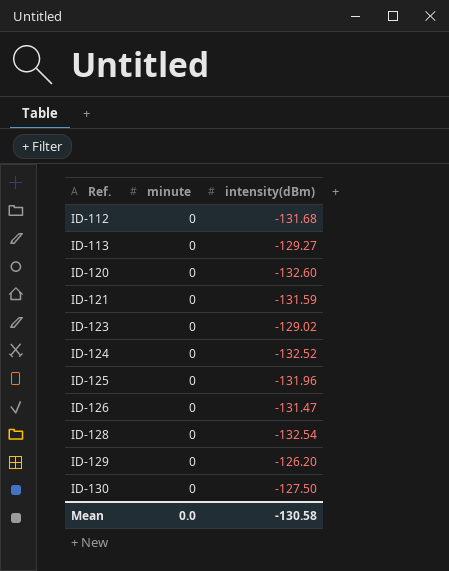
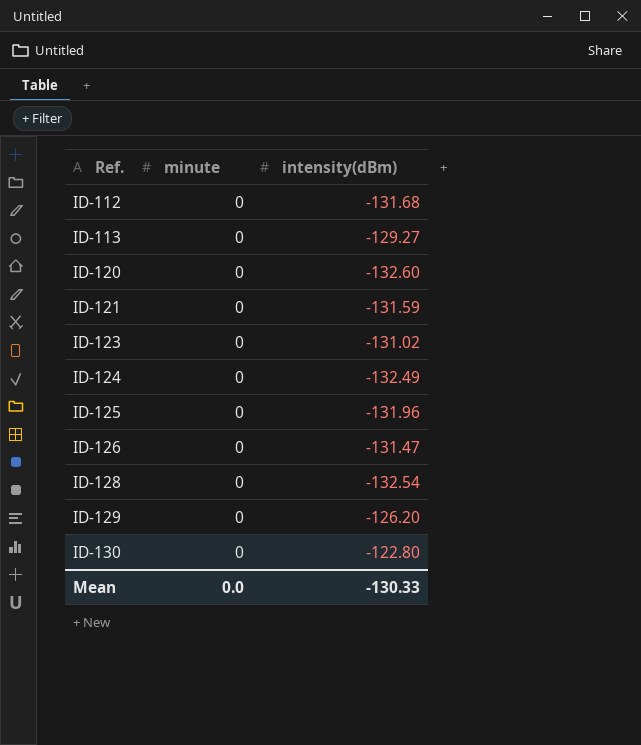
ID-123 | intensity(dBm): -129.02 -> -131.02
ID-124 | intensity(dBm): -132.52 -> -132.49
ID-130 | intensity(dBm): -127.50 -> -122.80
Mean | intensity(dBm): -130.58 -> -130.33

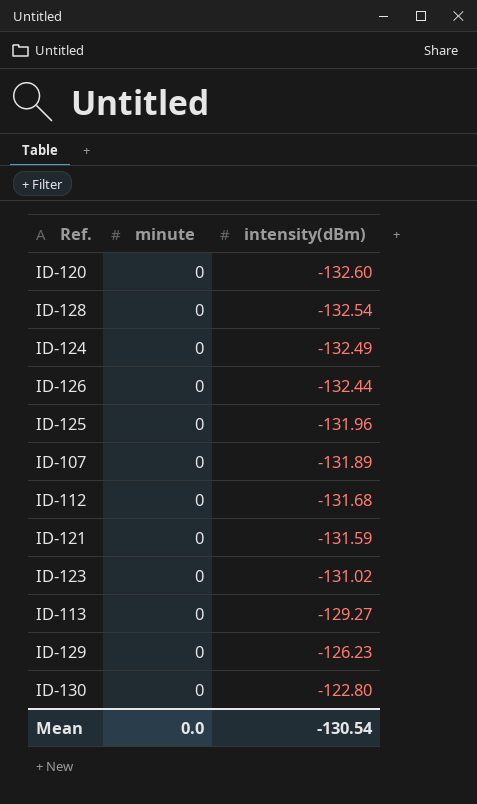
row order: Ref. ascending -> intensity(dBm) ascending
ID-126 | intensity(dBm): -131.47 -> -132.44
row ID-107: none -> 0 | -131.89
ID-129 | intensity(dBm): -126.20 -> -126.23
Mean | intensity(dBm): -130.33 -> -130.54

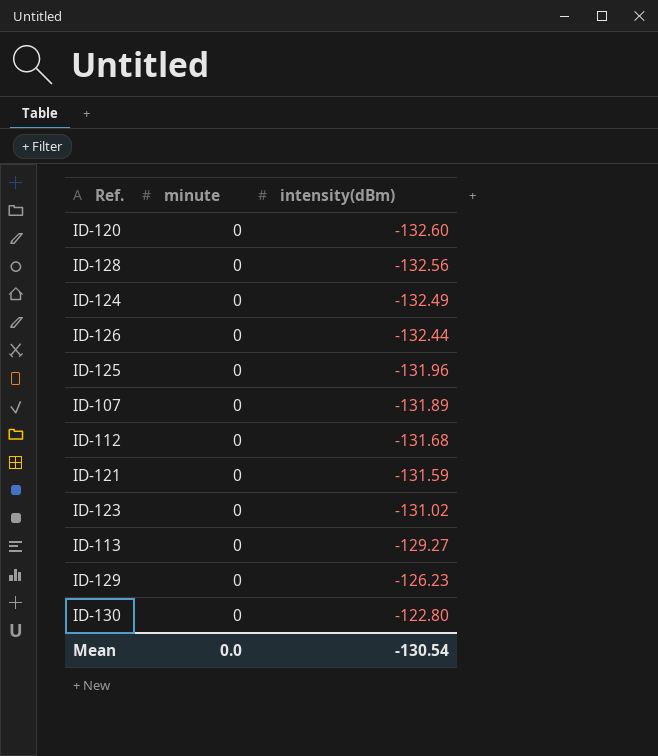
ID-128 | intensity(dBm): -132.54 -> -132.56

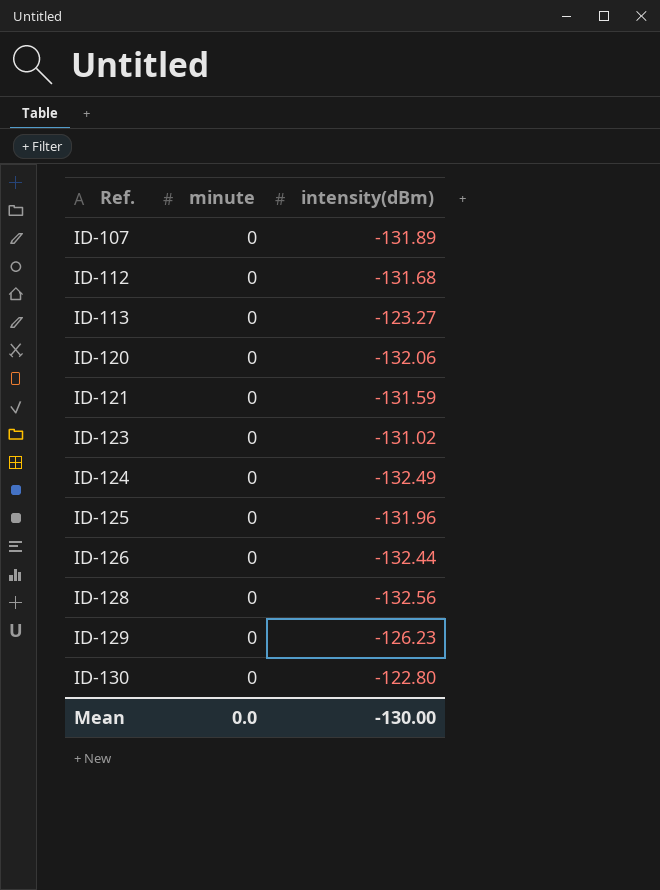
row order: intensity(dBm) ascending -> Ref. ascending
ID-113 | intensity(dBm): -129.27 -> -123.27
ID-120 | intensity(dBm): -132.60 -> -132.06
Mean | intensity(dBm): -130.54 -> -130.00

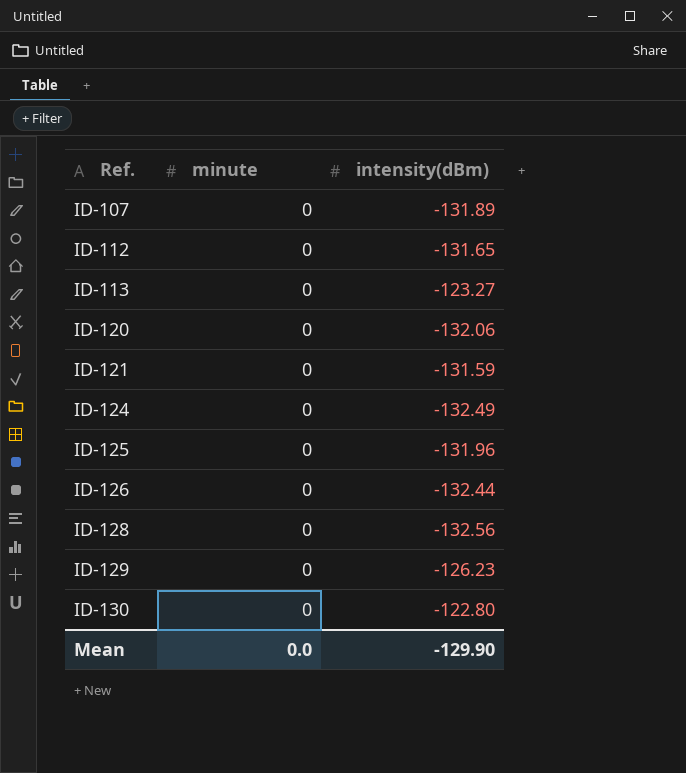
row ID-123: 0 | -131.02 -> none
ID-112 | intensity(dBm): -131.68 -> -131.65
Mean | intensity(dBm): -130.00 -> -129.90

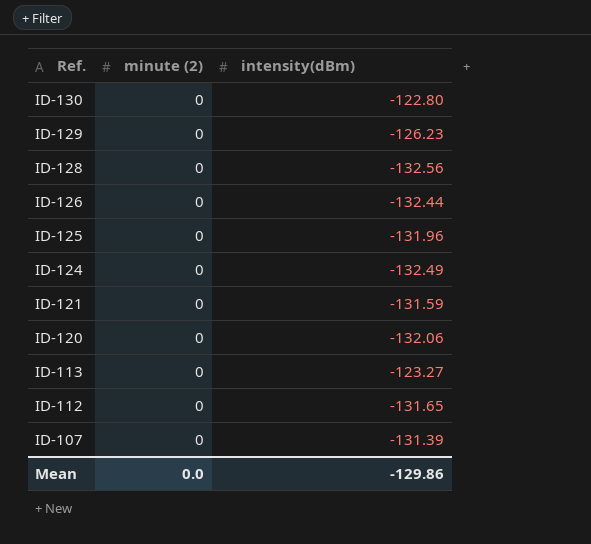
row order: Ref. ascending -> Ref. descending
column name: minute -> minute (2)
ID-107 | intensity(dBm): -131.89 -> -131.39
Mean | intensity(dBm): -129.90 -> -129.86

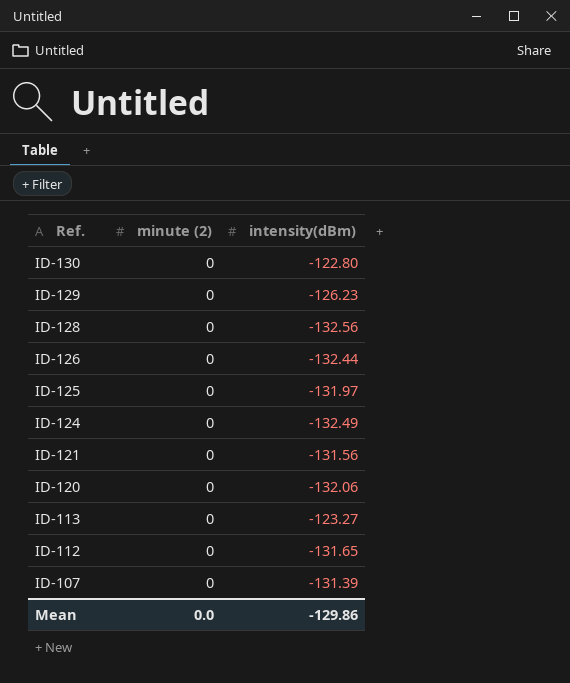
ID-125 | intensity(dBm): -131.96 -> -131.97
ID-121 | intensity(dBm): -131.59 -> -131.56

